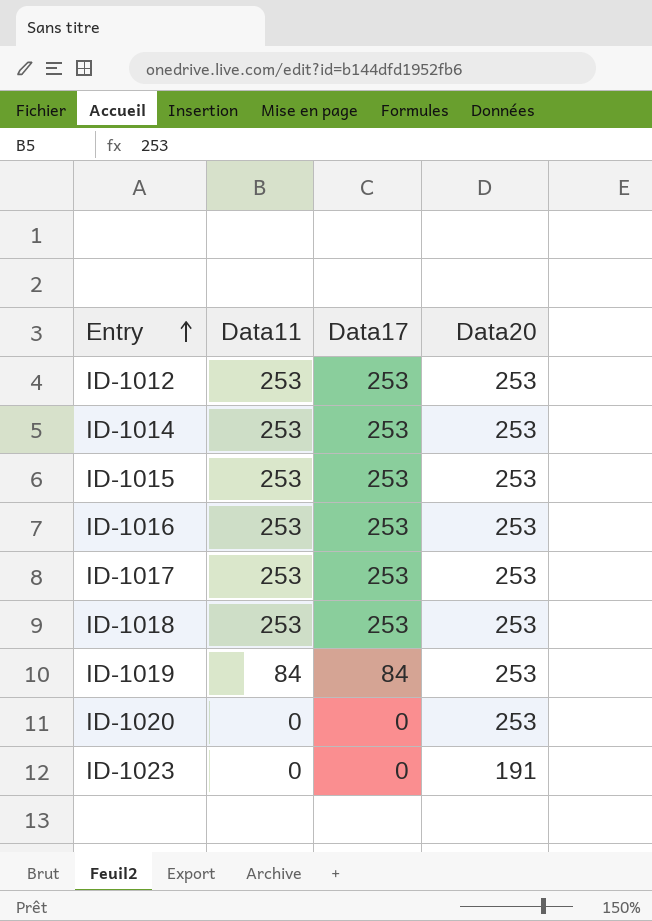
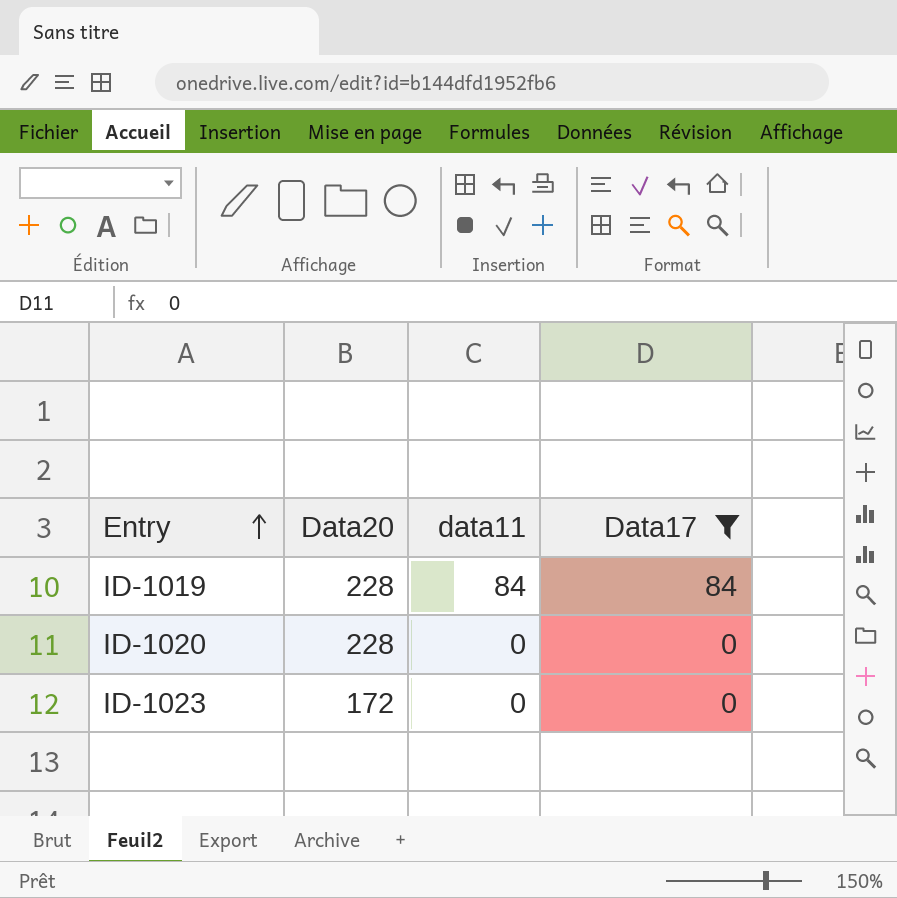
filter: none -> Data17 != 253
column Data20 | position: 4 -> 2
column name: Data11 -> data11
ID-1019 | Data20: 253 -> 228
ID-1020 | Data20: 253 -> 228
ID-1023 | Data20: 191 -> 172

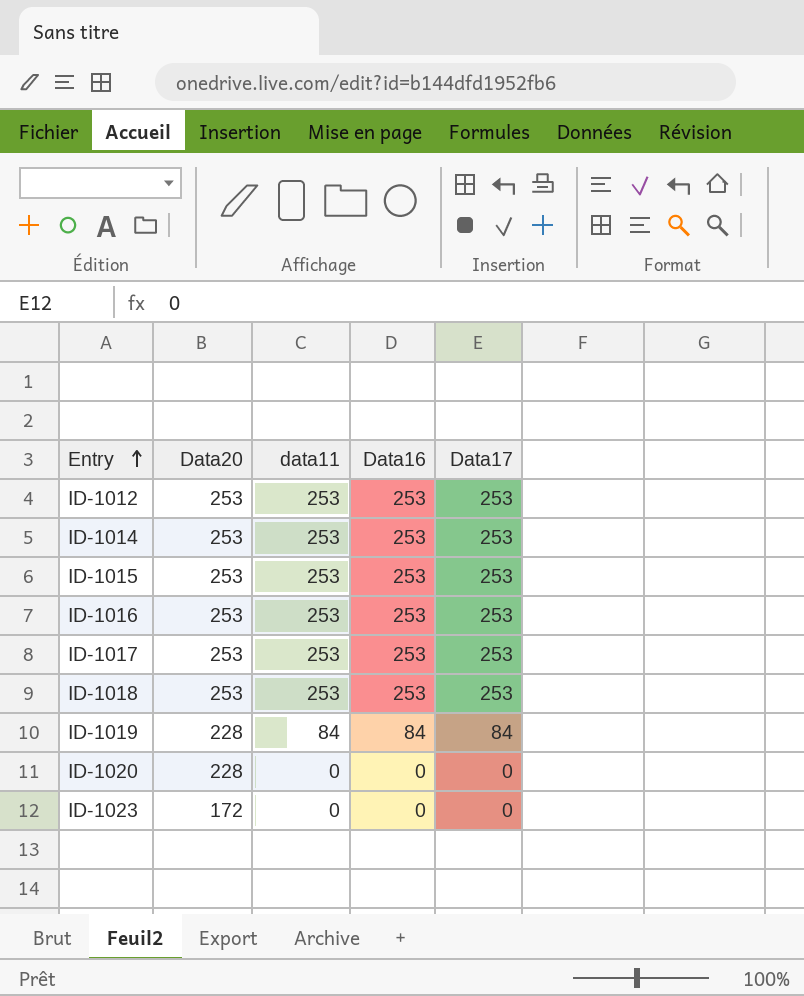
filter: Data17 != 253 -> none
column Data16 | position: none -> 4

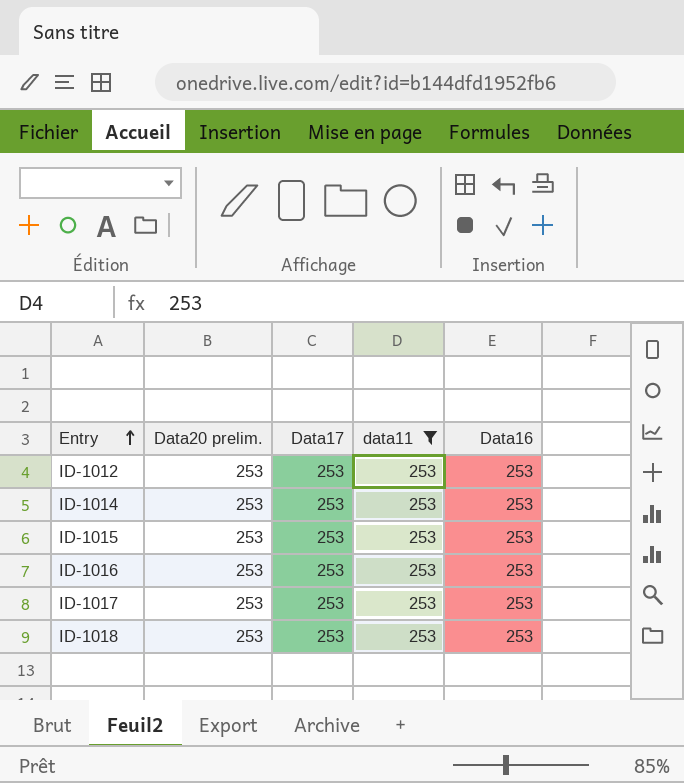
filter: none -> data11 = 253
column name: Data20 -> Data20 prelim.
column Data17 | position: 5 -> 3

